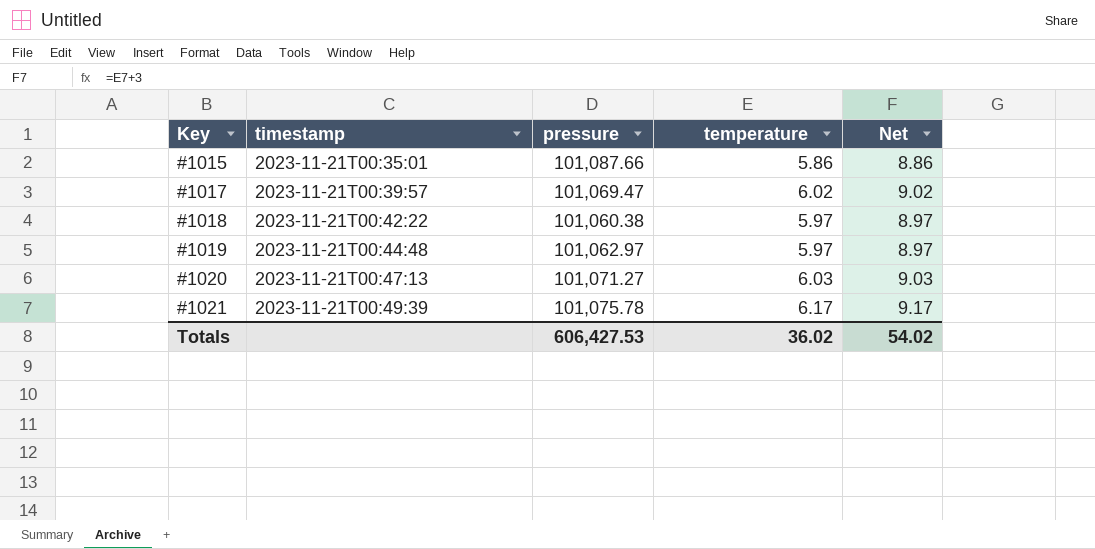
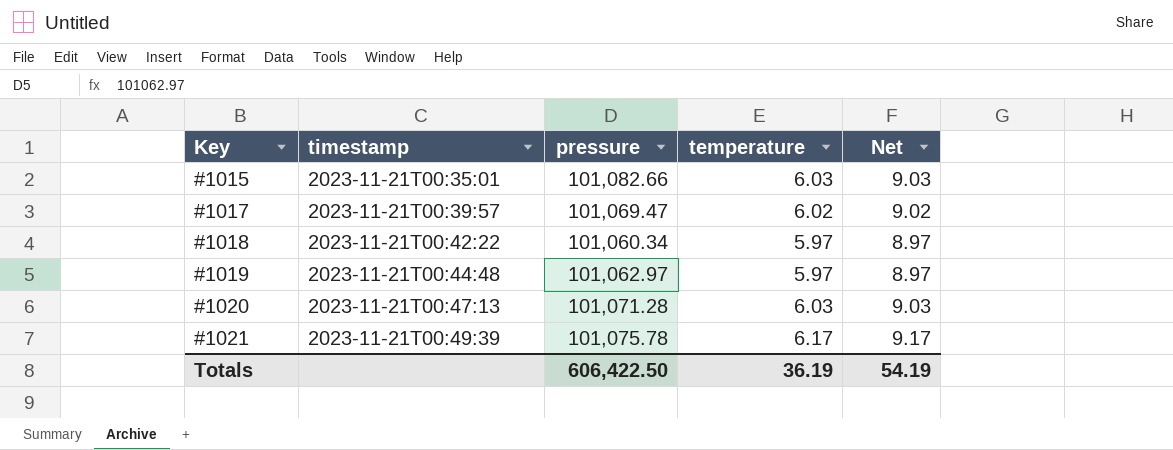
#1015 | pressure: 101,087.66 -> 101,082.66
#1015 | temperature: 5.86 -> 6.03
#1015 | Net: 8.86 -> 9.03
#1018 | pressure: 101,060.38 -> 101,060.34
#1020 | pressure: 101,071.27 -> 101,071.28
Totals | pressure: 606,427.53 -> 606,422.50
Totals | temperature: 36.02 -> 36.19
Totals | Net: 54.02 -> 54.19

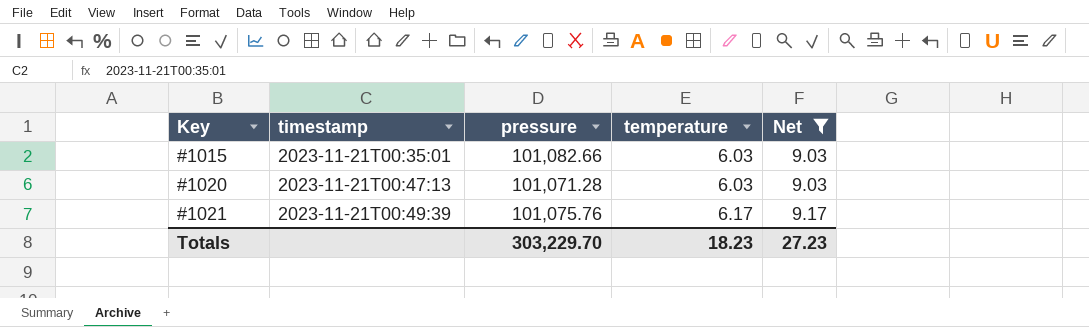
filter: none -> Net >= 9.03
#1021 | pressure: 101,075.78 -> 101,075.76
Totals | pressure: 606,422.50 -> 303,229.70
Totals | temperature: 36.19 -> 18.23
Totals | Net: 54.19 -> 27.23

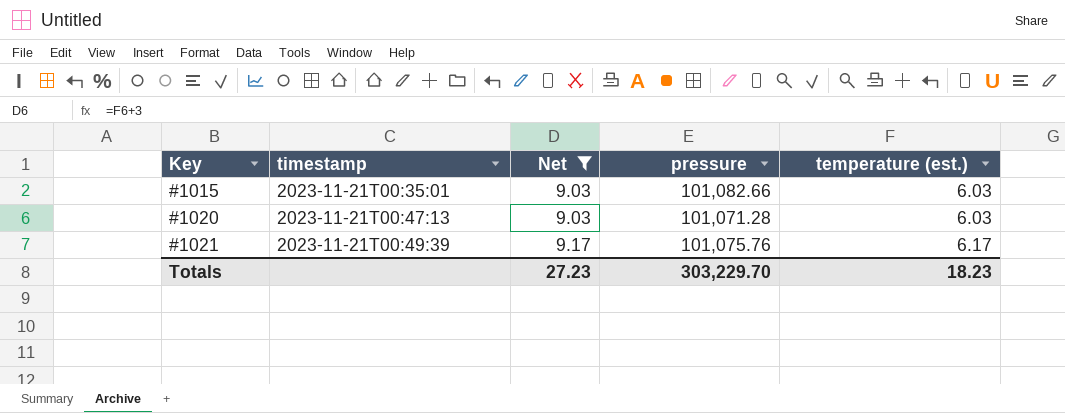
column Net | position: 5 -> 3
column name: temperature -> temperature (est.)

